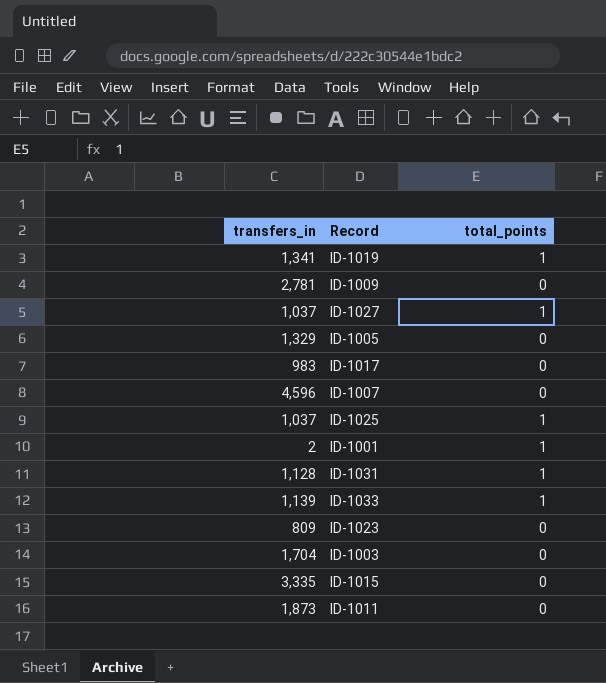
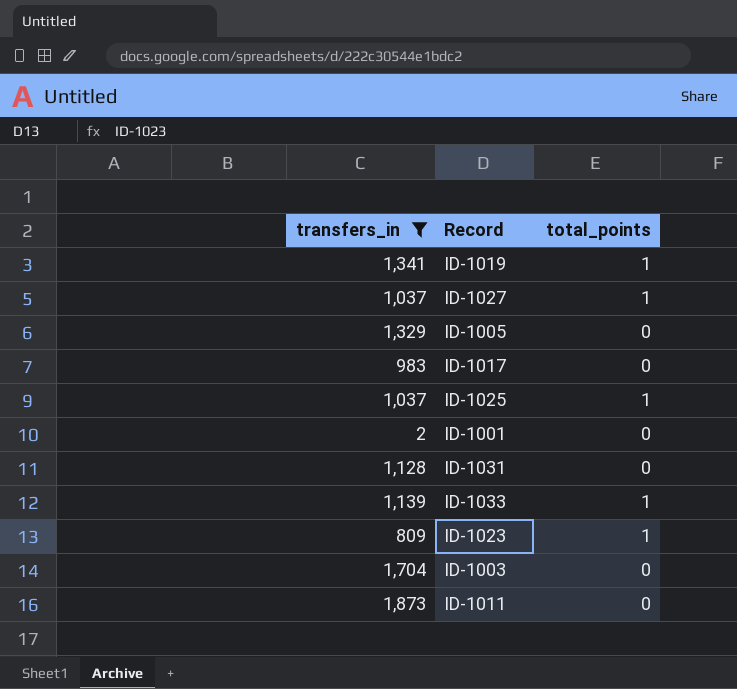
filter: none -> transfers_in <= 1,873
ID-1001 | total_points: 1 -> 0
ID-1031 | total_points: 1 -> 0
ID-1023 | total_points: 0 -> 1

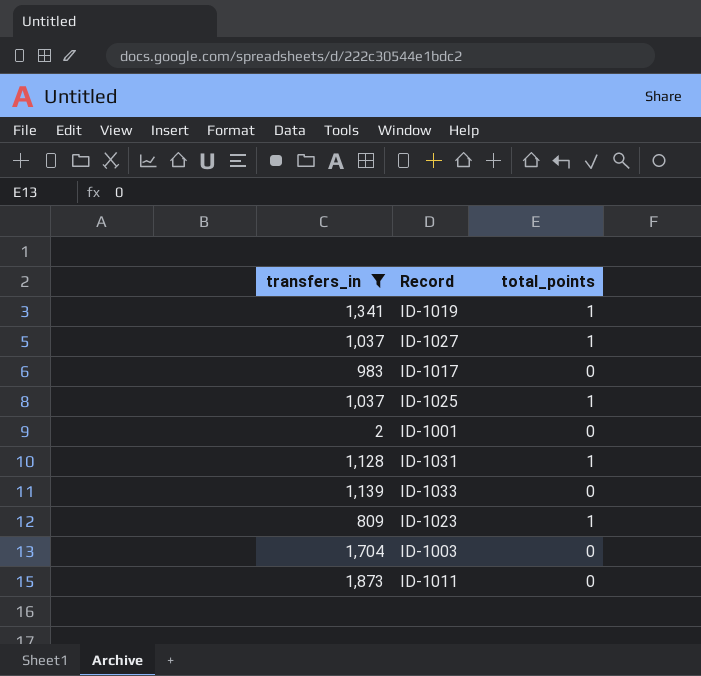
row ID-1005: 1,329 | 0 -> none
ID-1031 | total_points: 0 -> 1
ID-1033 | total_points: 1 -> 0

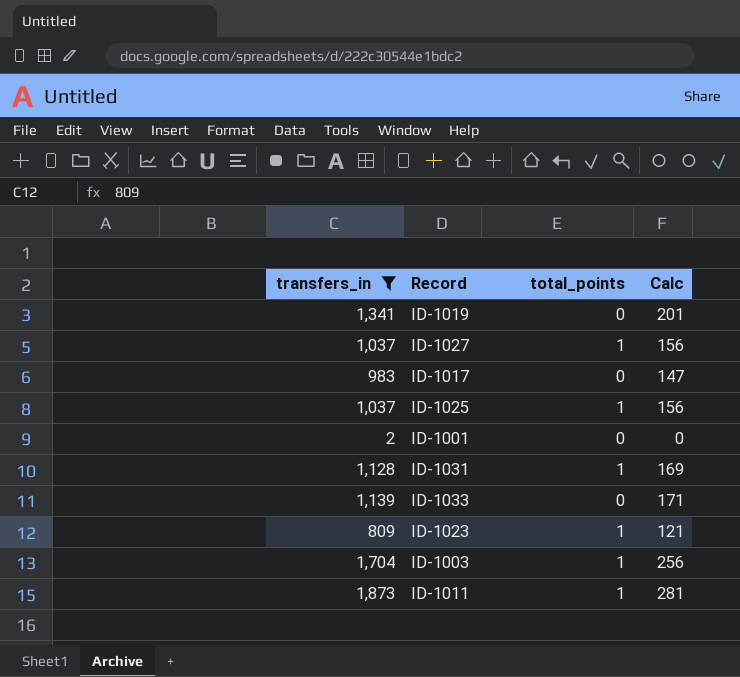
column Calc | formula: none -> [transfers_in] * 0.15
ID-1019 | total_points: 1 -> 0
ID-1003 | total_points: 0 -> 1
ID-1011 | total_points: 0 -> 1

